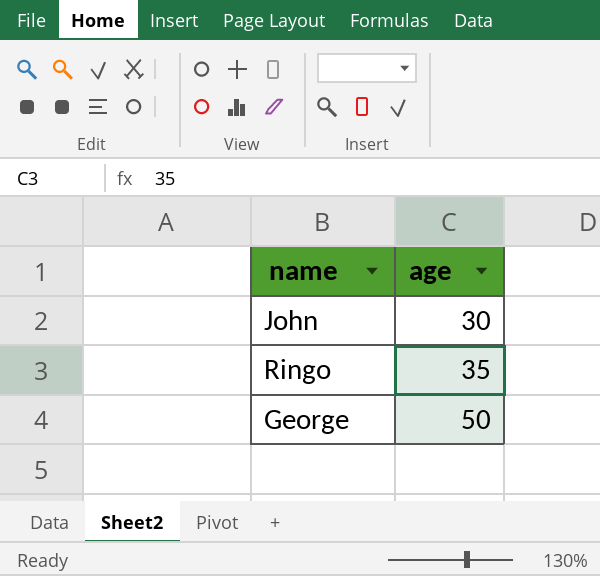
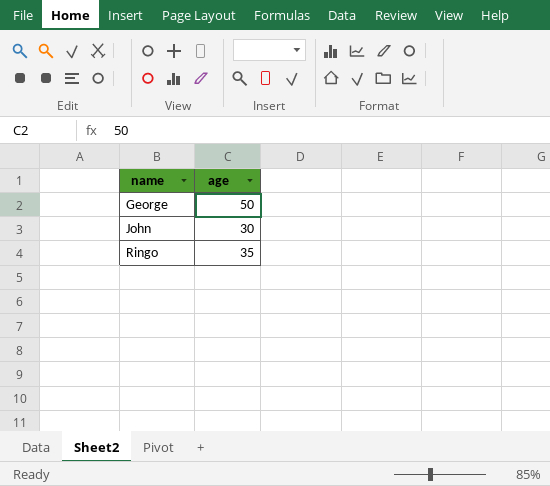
row order: age ascending -> name ascending

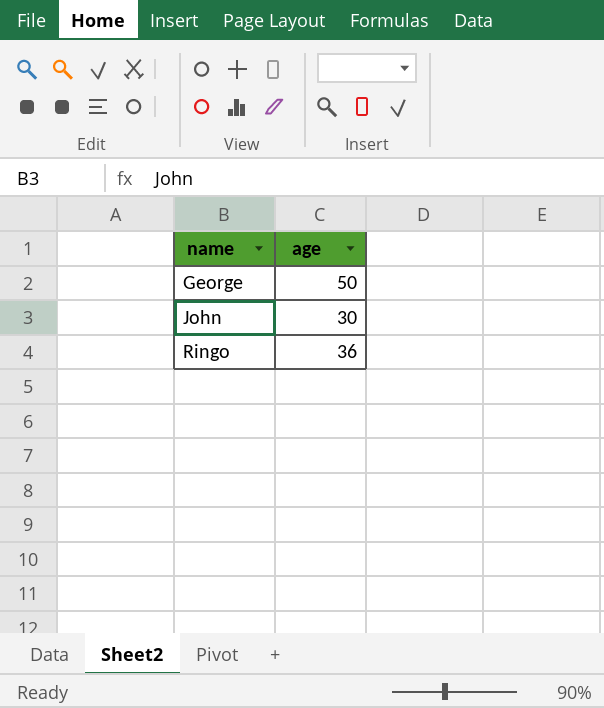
Ringo | age: 35 -> 36

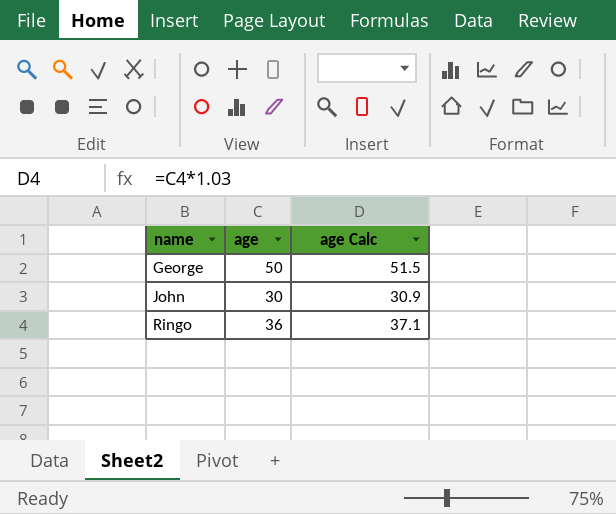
column age Calc | formula: none -> [age] * 1.03

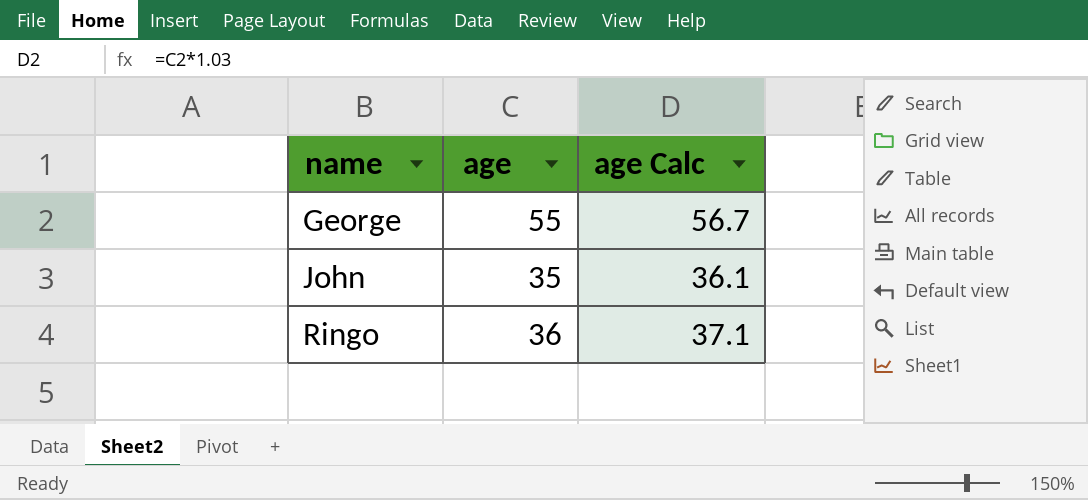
George | age: 50 -> 55
George | age Calc: 51.5 -> 56.7
John | age: 30 -> 35
John | age Calc: 30.9 -> 36.1

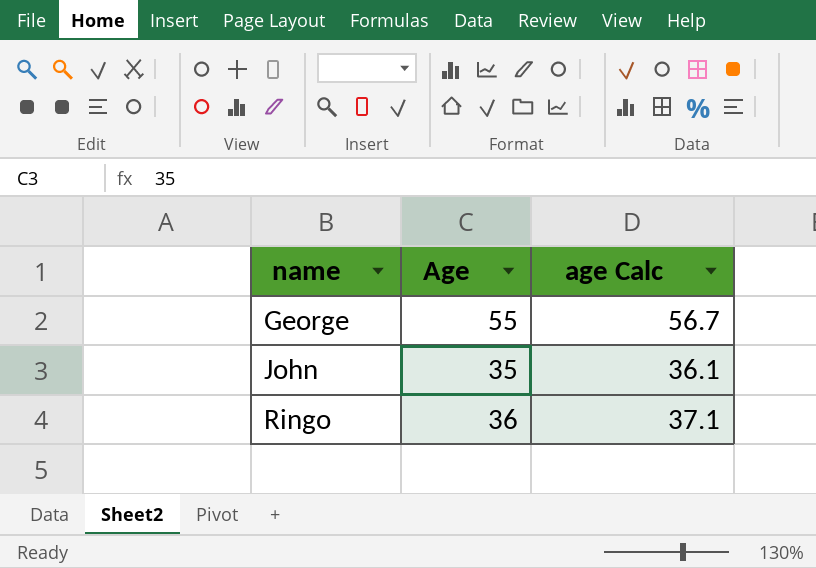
column name: age -> Age

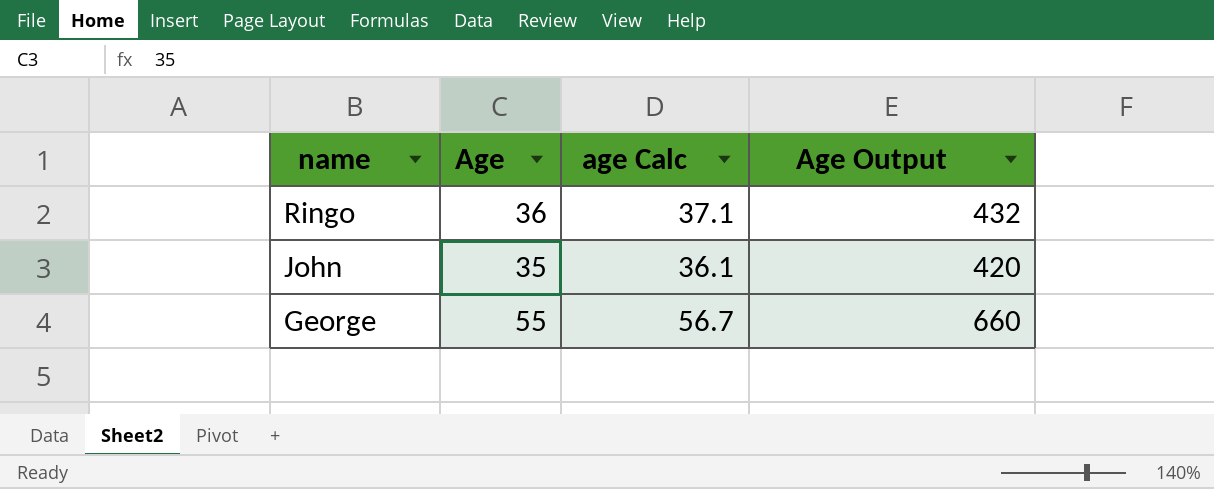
row order: name ascending -> name descending
column Age Output | formula: none -> [Age] * 12

